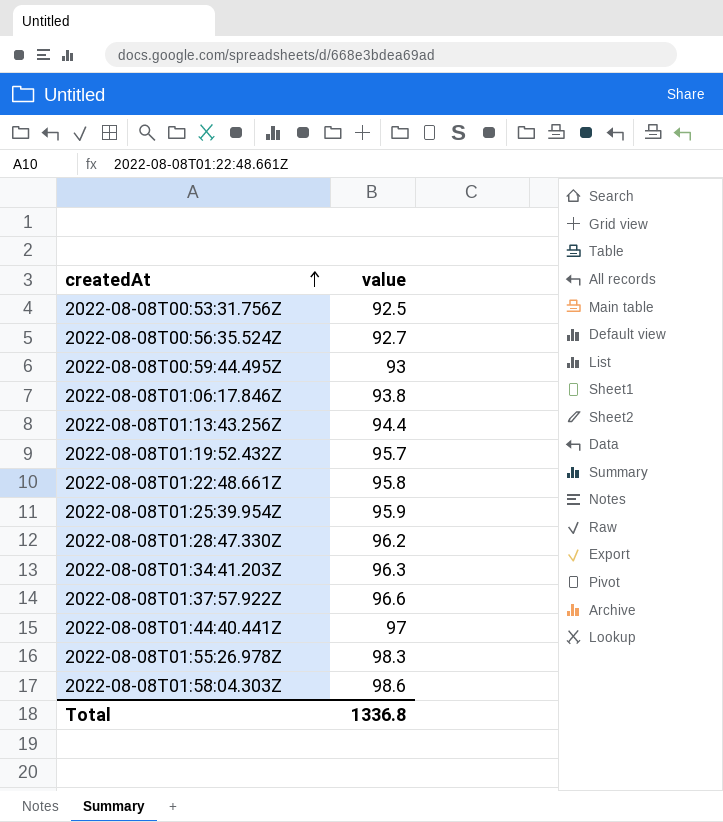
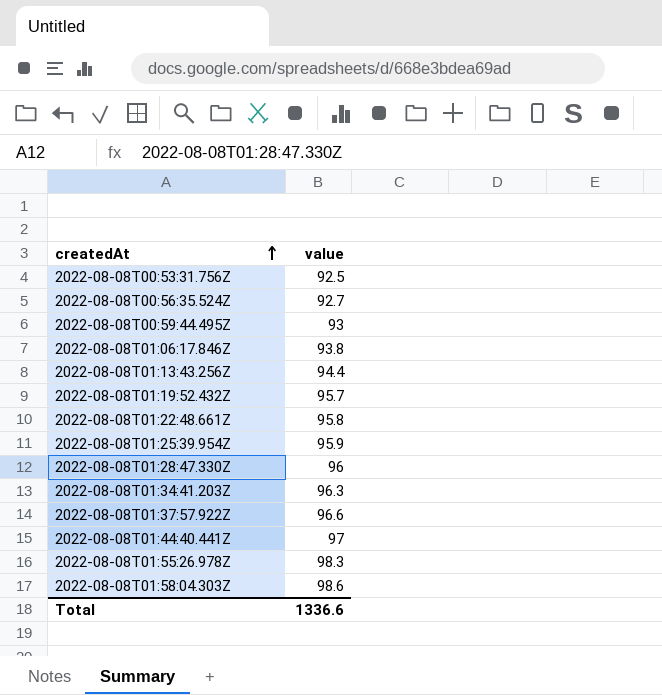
2022-08-08T01:28:47.330Z | value: 96.2 -> 96
Total | value: 1336.8 -> 1336.6

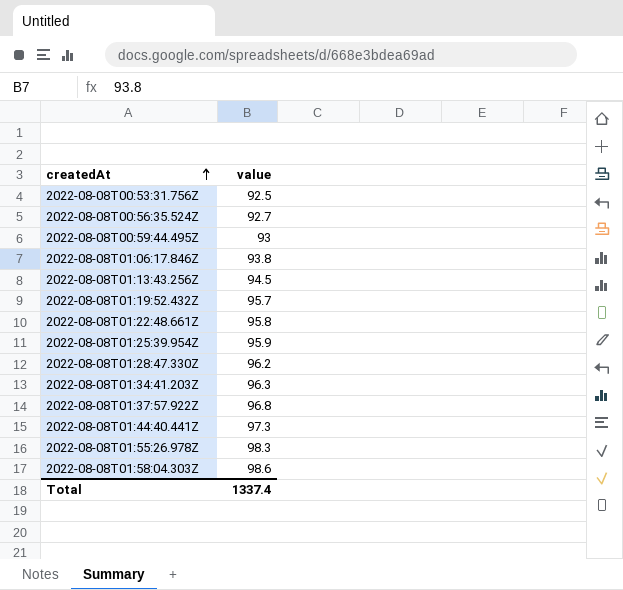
2022-08-08T01:13:43.256Z | value: 94.4 -> 94.5
2022-08-08T01:28:47.330Z | value: 96 -> 96.2
2022-08-08T01:37:57.922Z | value: 96.6 -> 96.8
2022-08-08T01:44:40.441Z | value: 97 -> 97.3
Total | value: 1336.6 -> 1337.4

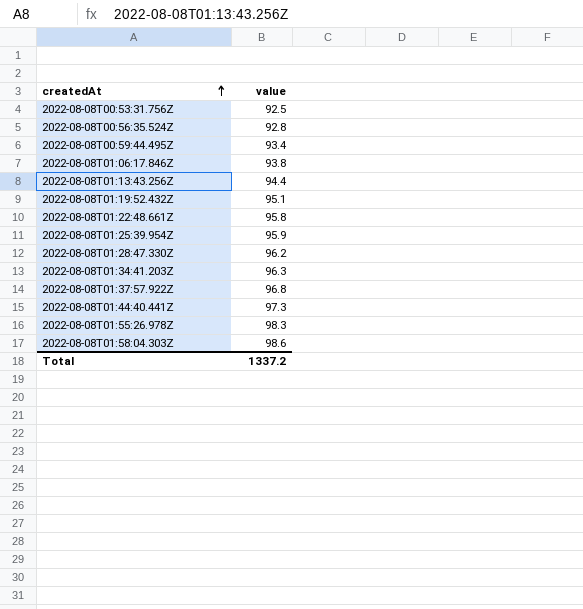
2022-08-08T00:56:35.524Z | value: 92.7 -> 92.8
2022-08-08T00:59:44.495Z | value: 93 -> 93.4
2022-08-08T01:13:43.256Z | value: 94.5 -> 94.4
2022-08-08T01:19:52.432Z | value: 95.7 -> 95.1
Total | value: 1337.4 -> 1337.2

